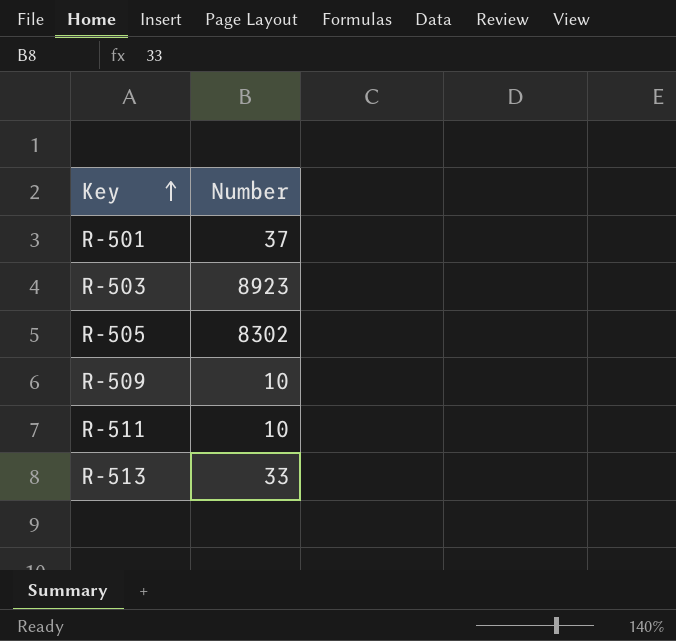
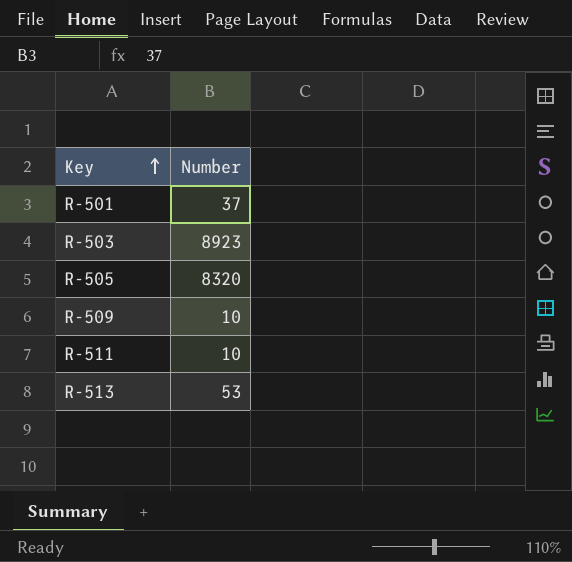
R-505 | Number: 8302 -> 8320
R-513 | Number: 33 -> 53

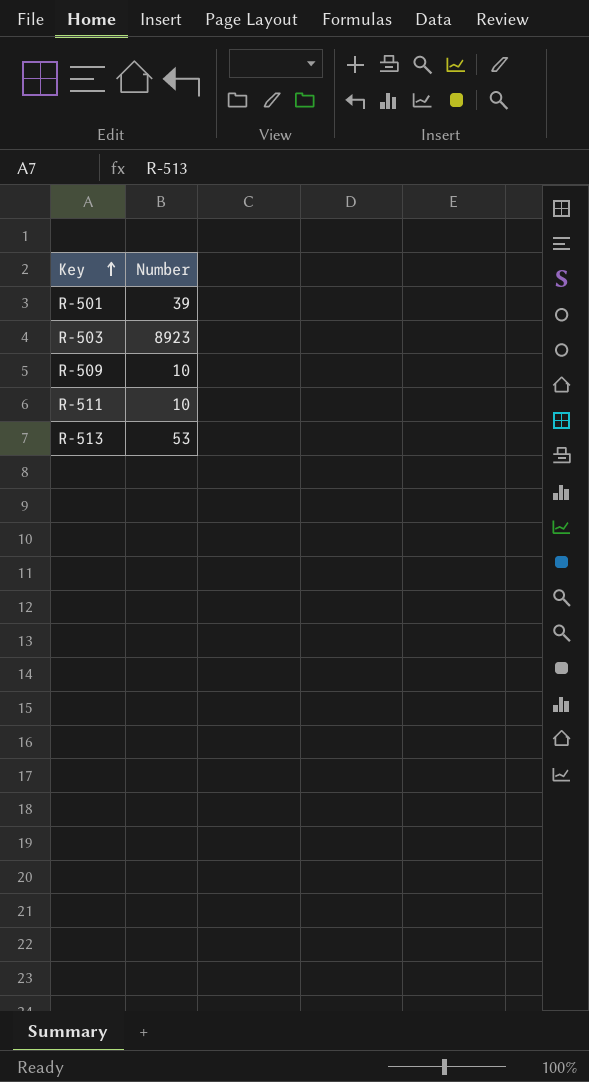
row R-505: 8320 -> none
R-501 | Number: 37 -> 39

